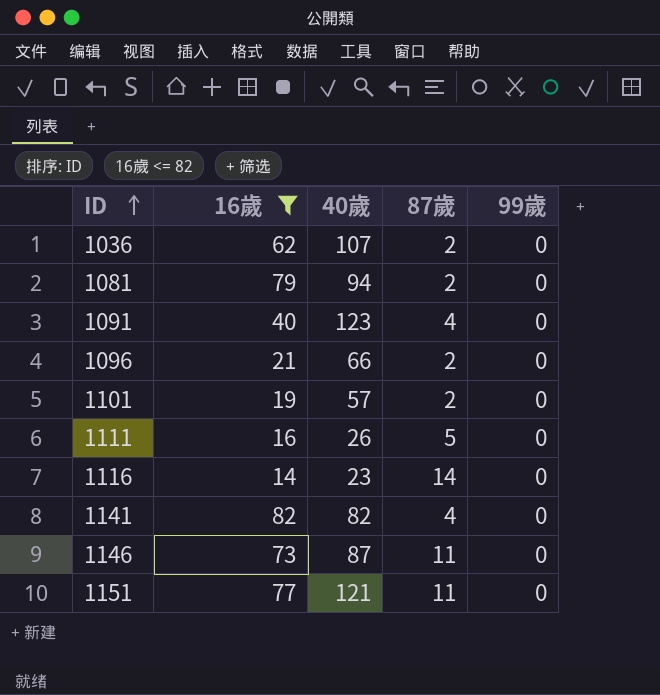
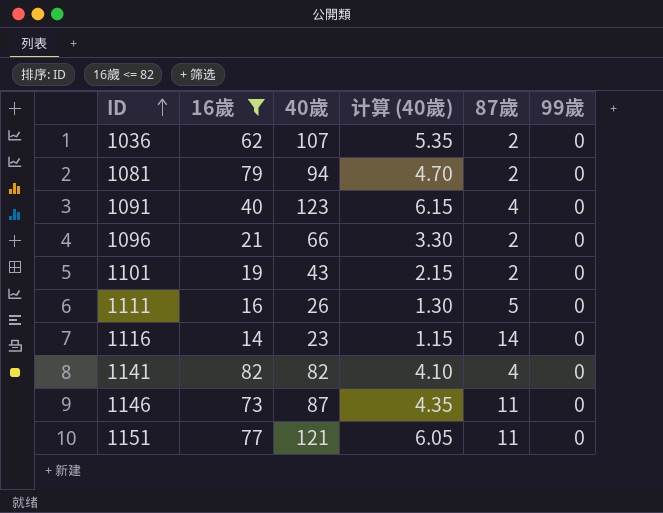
column 计算 (40歲) | formula: none -> [40歲] * 0.05
1101 | 40歲: 57 -> 43

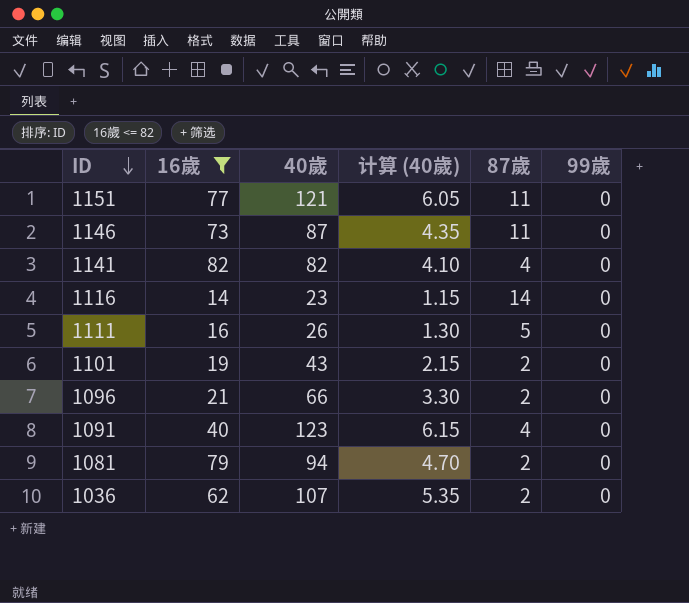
row order: ID ascending -> ID descending

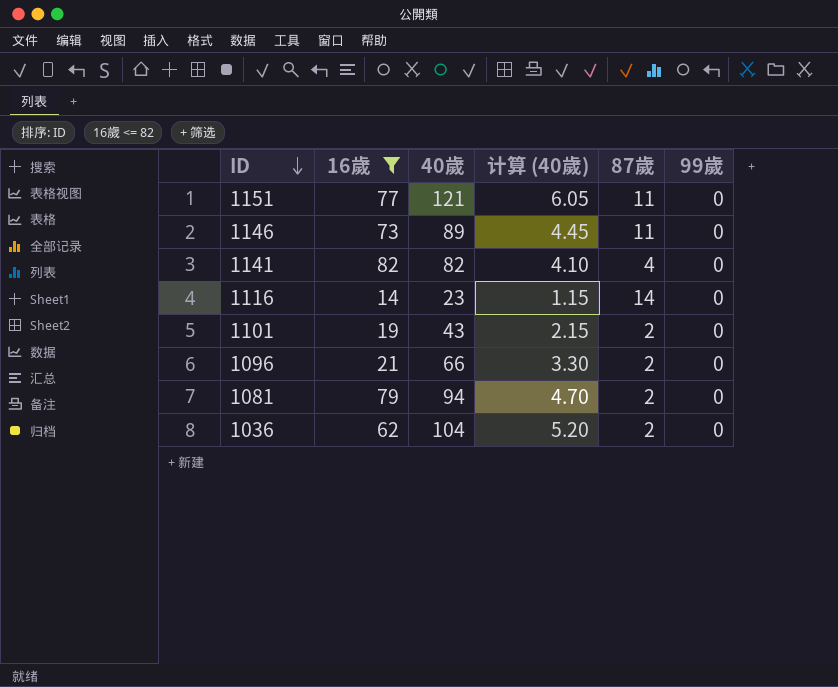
row 1111: 16 | 26 | 1.30 | 5 | 0 -> none
row 1091: 40 | 123 | 6.15 | 4 | 0 -> none
1146 | 40歲: 87 -> 89
1146 | 计算 (40歲): 4.35 -> 4.45
1036 | 40歲: 107 -> 104
1036 | 计算 (40歲): 5.35 -> 5.20

